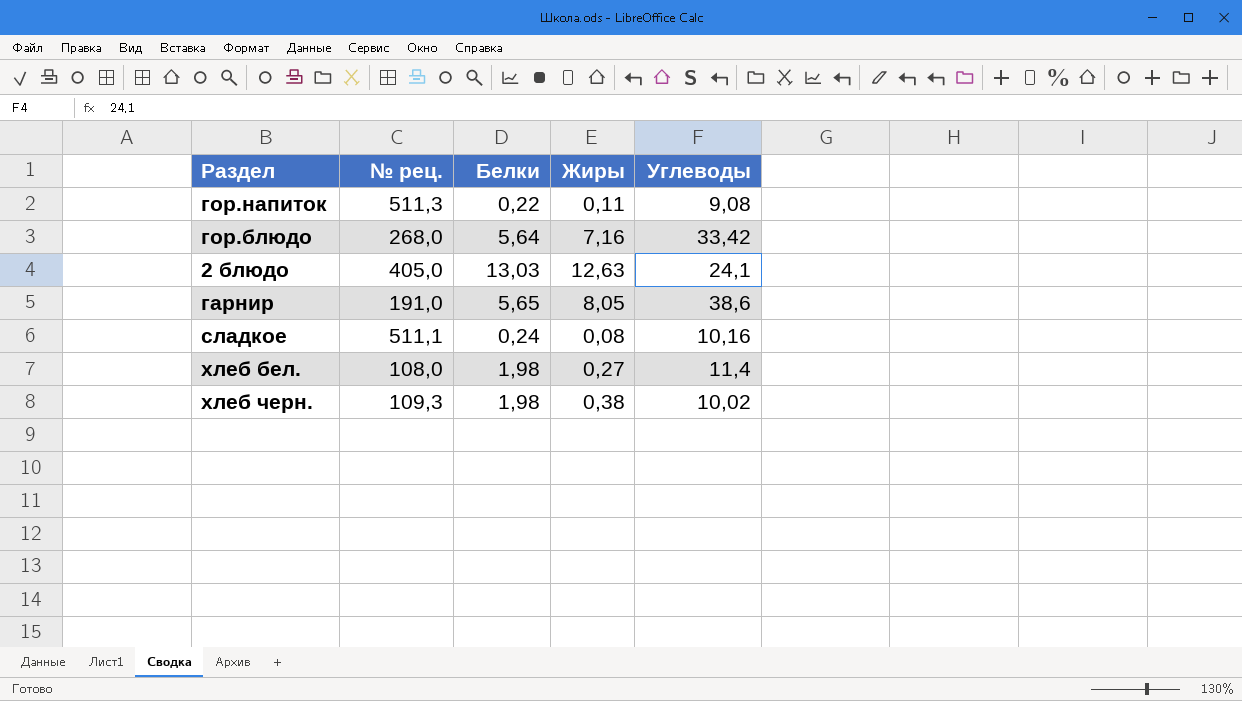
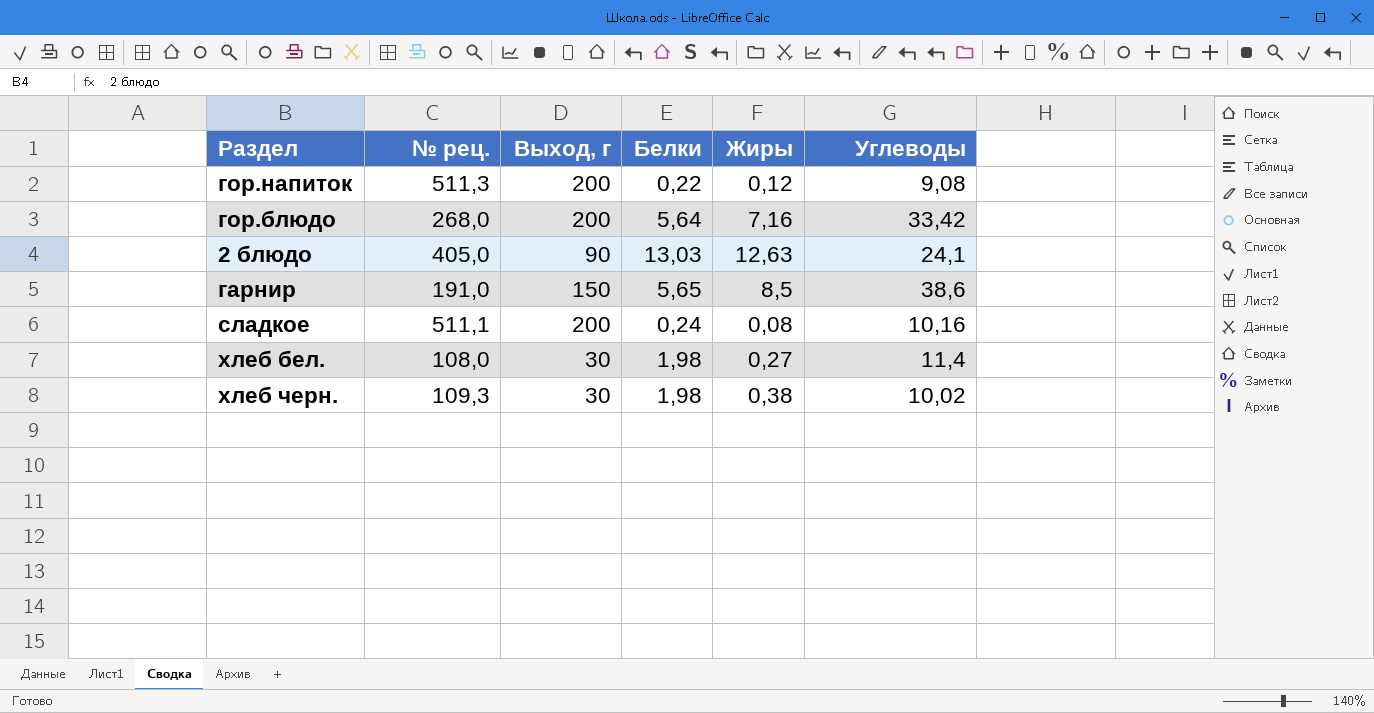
column Выход, г | position: none -> 3
гор.напиток | Жиры: 0,11 -> 0,12
гарнир | Жиры: 8,05 -> 8,5

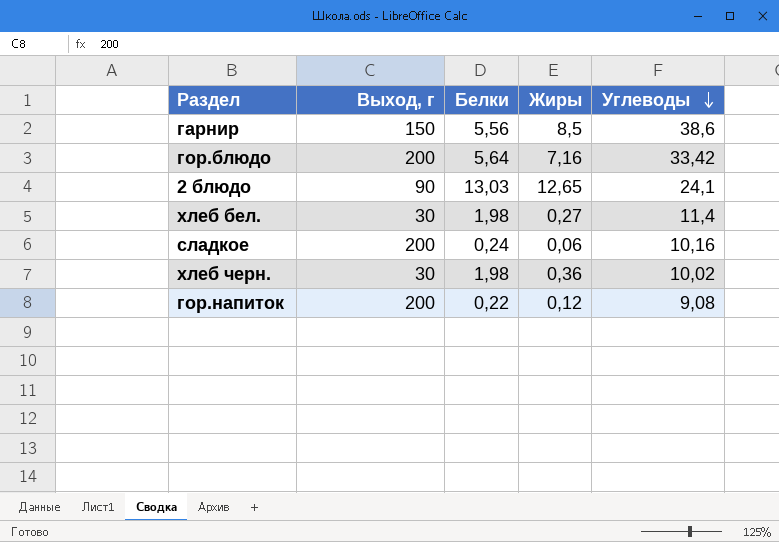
row order: none -> Углеводы descending
column № рец. | position: 2 -> none
гарнир | Белки: 5,65 -> 5,56
2 блюдо | Жиры: 12,63 -> 12,65
сладкое | Жиры: 0,08 -> 0,06
хлеб черн. | Жиры: 0,38 -> 0,36

